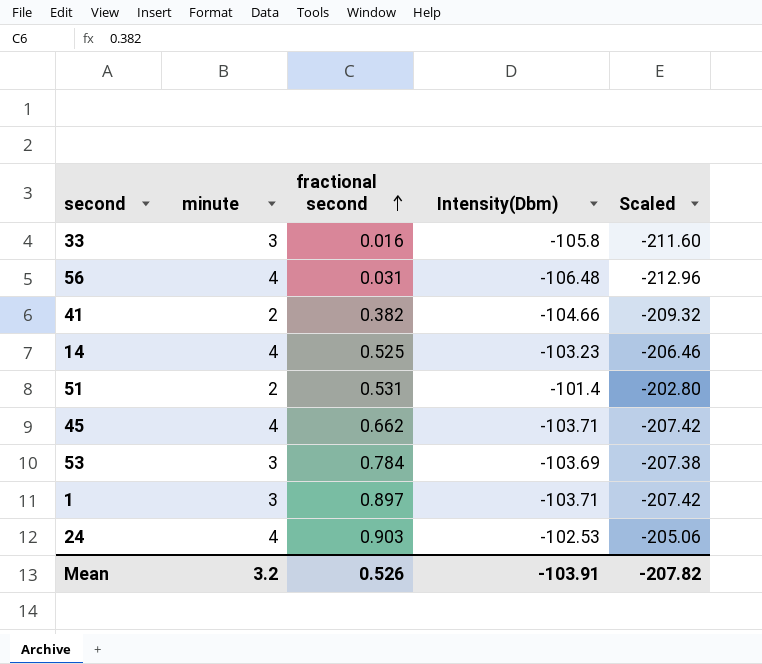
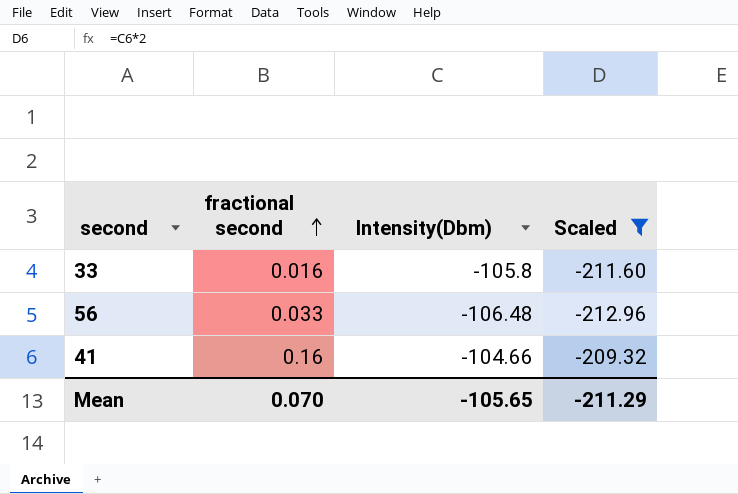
filter: none -> Scaled <= -209.32
column minute | position: 2 -> none
56 | fractional second: 0.031 -> 0.033
41 | fractional second: 0.382 -> 0.16
Mean | fractional second: 0.526 -> 0.070
Mean | Intensity(Dbm): -103.91 -> -105.65
Mean | Scaled: -207.82 -> -211.29

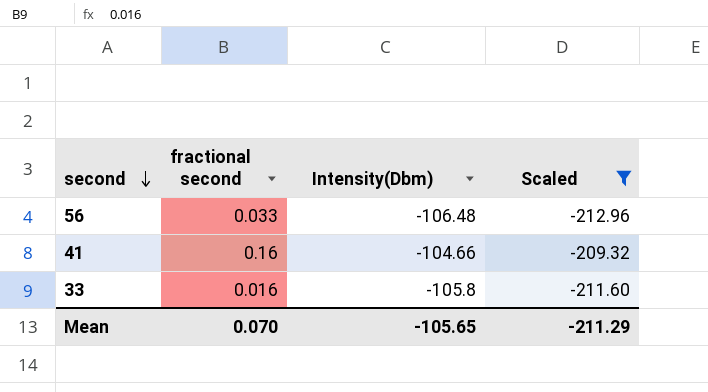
row order: fractional second ascending -> second descending

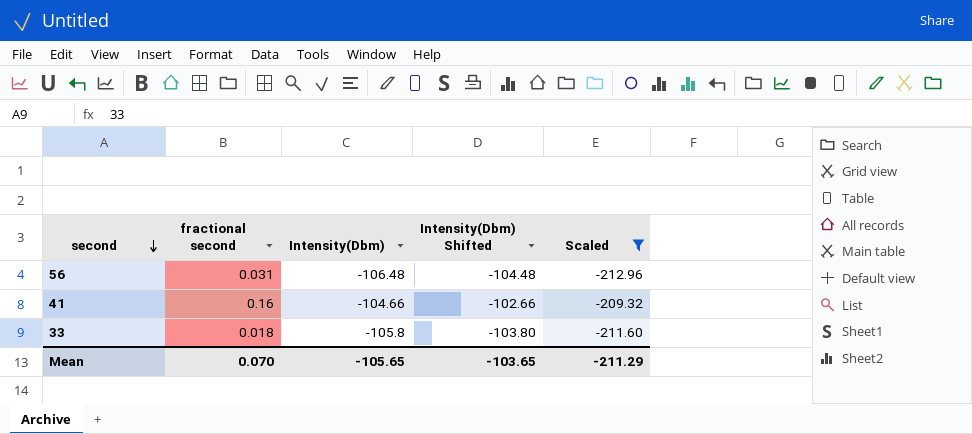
column Intensity(Dbm) Shifted | formula: none -> [Intensity(Dbm)] + 2
56 | fractional second: 0.033 -> 0.031
33 | fractional second: 0.016 -> 0.018

